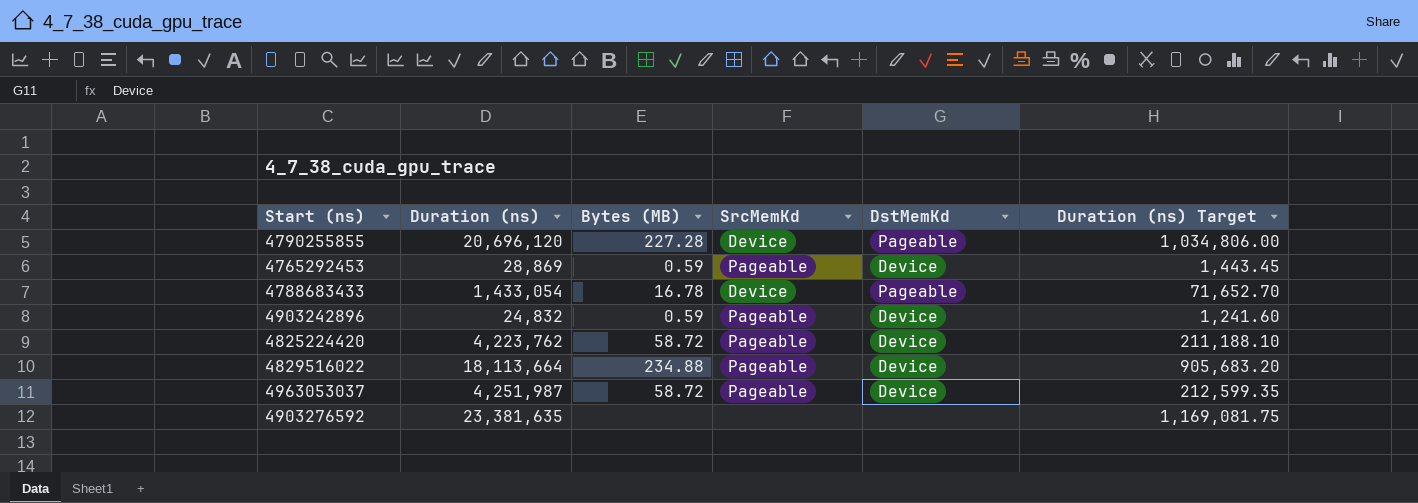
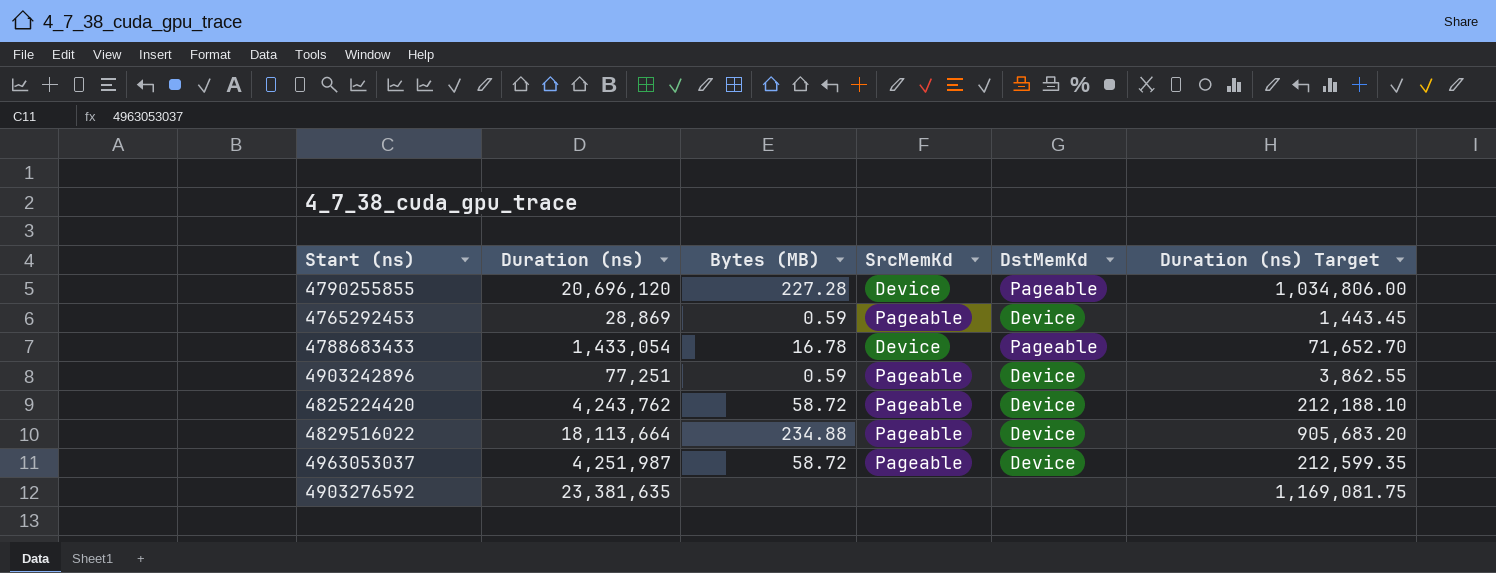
4903242896 | Duration (ns): 24,832 -> 77,251
4903242896 | Duration (ns) Target: 1,241.60 -> 3,862.55
4825224420 | Duration (ns): 4,223,762 -> 4,243,762
4825224420 | Duration (ns) Target: 211,188.10 -> 212,188.10

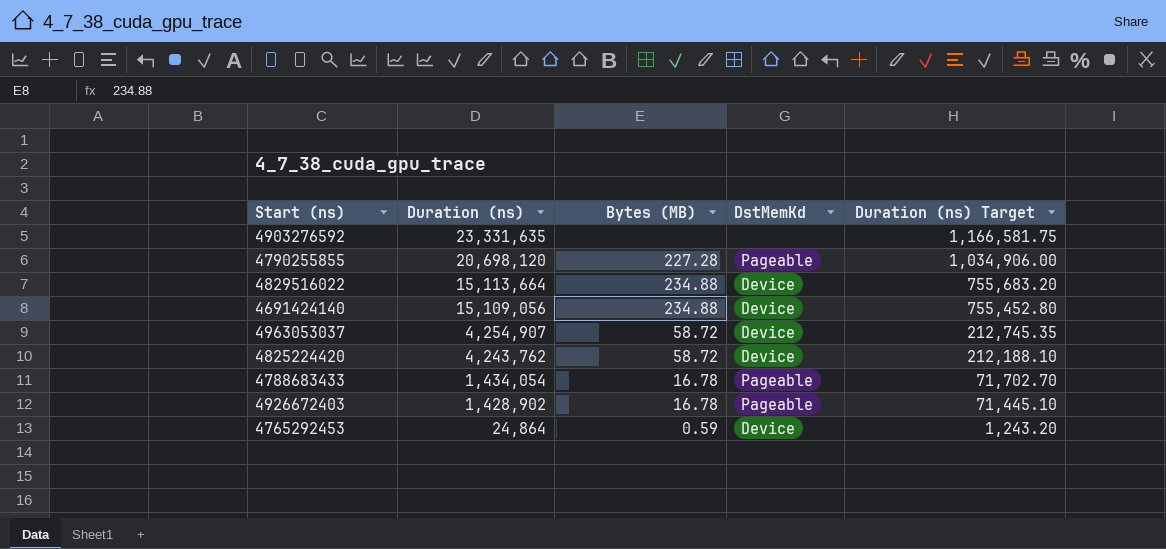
row order: none -> Duration (ns) descending
column SrcMemKd | position: 4 -> none
row 4903242896: 77,251 | 0.59 | Pageable | Device | 3,862.55 -> none
4903276592 | Duration (ns): 23,381,635 -> 23,331,635
4903276592 | Duration (ns) Target: 1,169,081.75 -> 1,166,581.75
4790255855 | Duration (ns): 20,696,120 -> 20,698,120
4790255855 | Duration (ns) Target: 1,034,806.00 -> 1,034,906.00
4829516022 | Duration (ns): 18,113,664 -> 15,113,664
4829516022 | Duration (ns) Target: 905,683.20 -> 755,683.20
row 4691424140: none -> 15,109,056 | 234.88 | Device | 755,452.80
4963053037 | Duration (ns): 4,251,987 -> 4,254,907
4963053037 | Duration (ns) Target: 212,599.35 -> 212,745.35
4788683433 | Duration (ns): 1,433,054 -> 1,434,054
4788683433 | Duration (ns) Target: 71,652.70 -> 71,702.70
row 4926672403: none -> 1,428,902 | 16.78 | Pageable | 71,445.10
4765292453 | Duration (ns): 28,869 -> 24,864
4765292453 | Duration (ns) Target: 1,443.45 -> 1,243.20

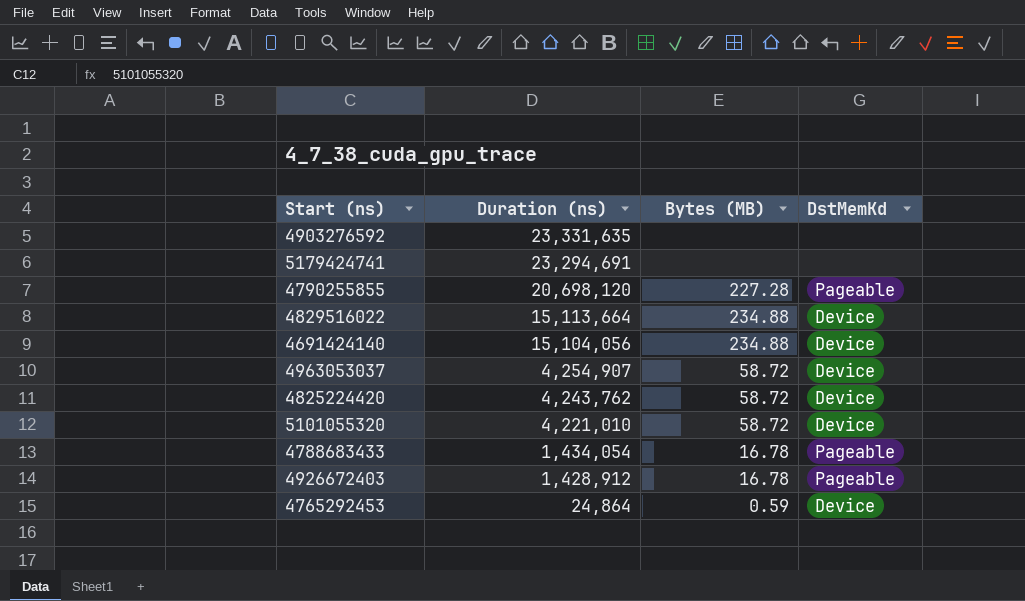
column Duration (ns) Target | formula: [Duration (ns)] * 0.05 -> none
row 5179424741: none -> 23,294,691 | none | none
4691424140 | Duration (ns): 15,109,056 -> 15,104,056
row 5101055320: none -> 4,221,010 | 58.72 | Device
4926672403 | Duration (ns): 1,428,902 -> 1,428,912

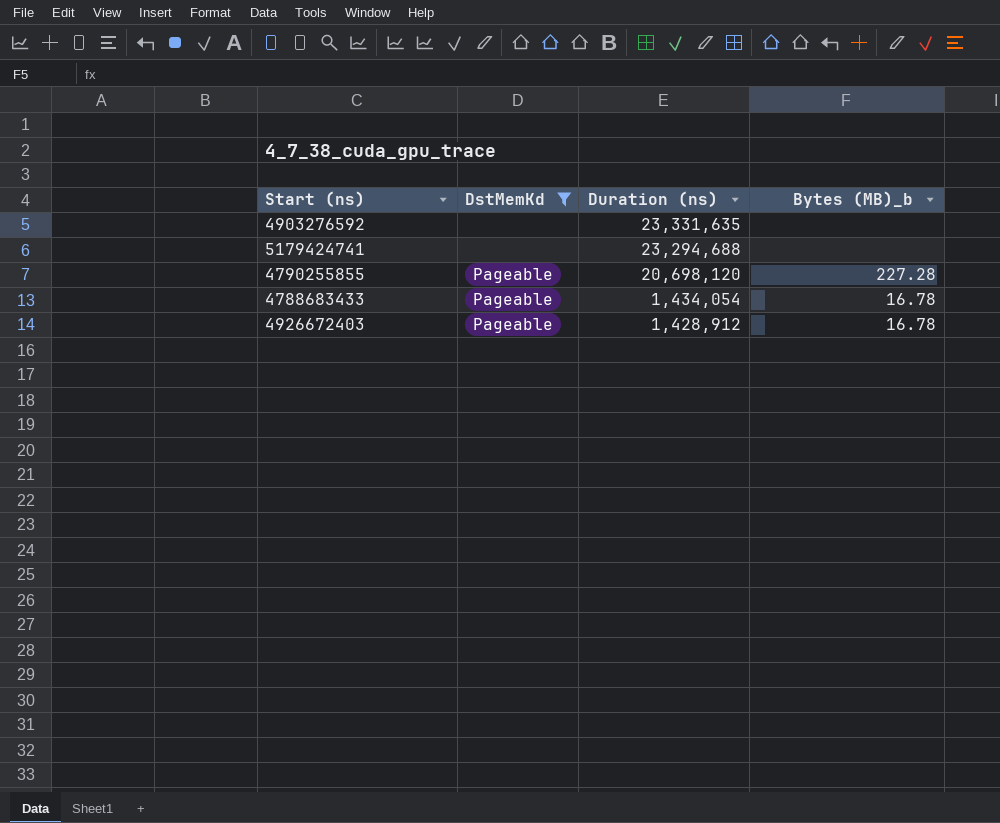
filter: none -> DstMemKd != Device
column DstMemKd | position: 4 -> 2
column name: Bytes (MB) -> Bytes (MB)_b
5179424741 | Duration (ns): 23,294,691 -> 23,294,688

